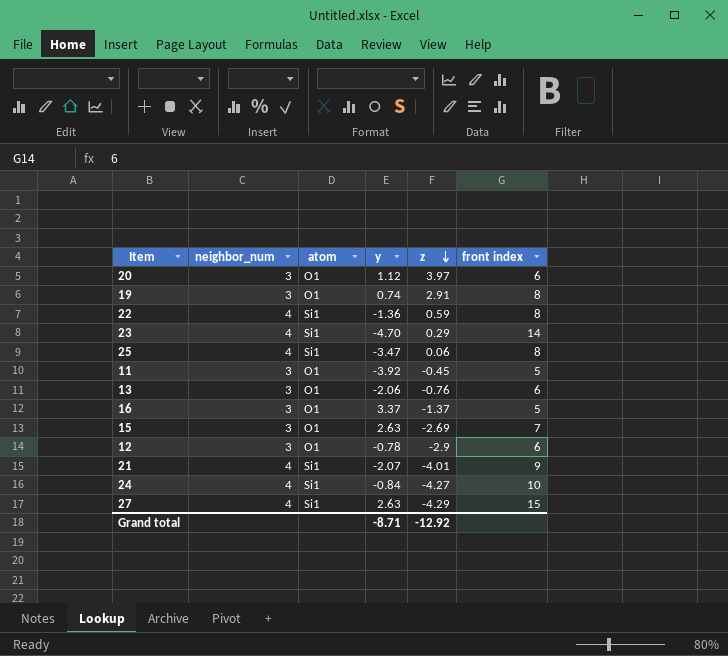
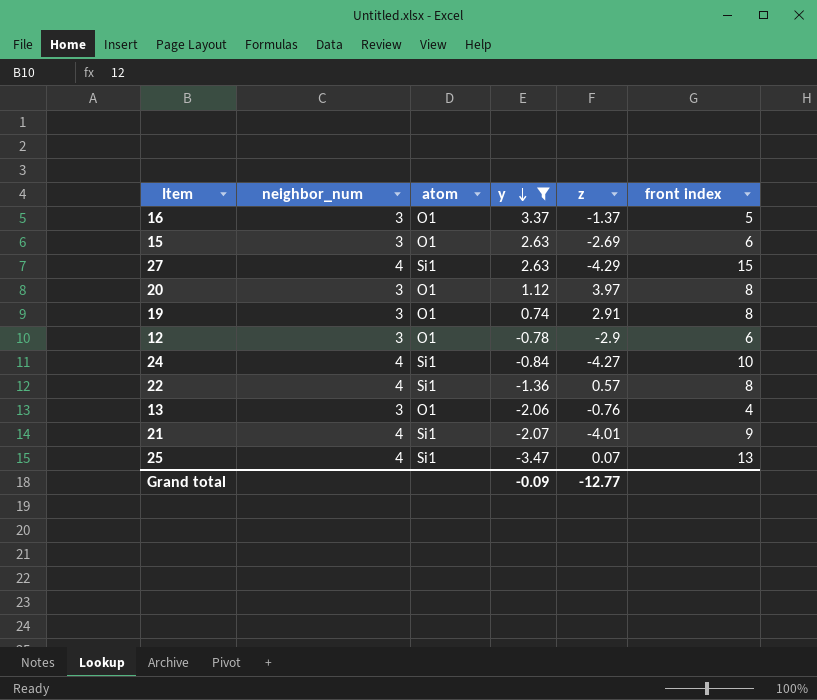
filter: none -> y >= -3.47
row order: z descending -> y descending
15 | front index: 7 -> 6
20 | front index: 6 -> 8
22 | z: 0.59 -> 0.57
13 | front index: 6 -> 4
25 | z: 0.06 -> 0.07
25 | front index: 8 -> 13
Grand total | y: -8.71 -> -0.09
Grand total | z: -12.92 -> -12.77

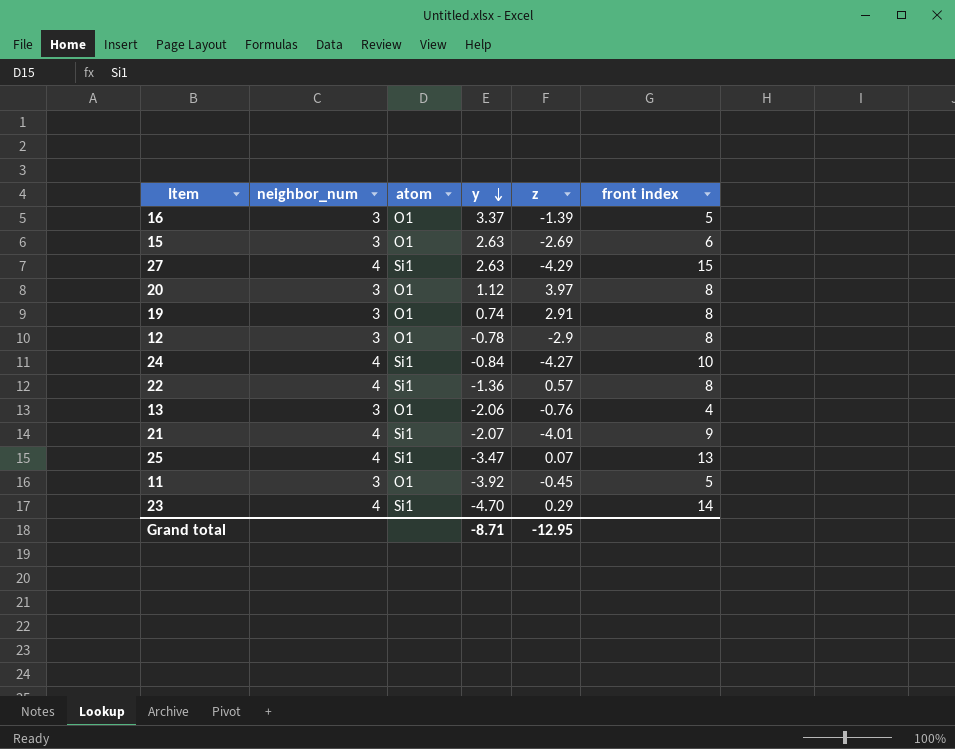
filter: y >= -3.47 -> none
16 | z: -1.37 -> -1.39
12 | front index: 6 -> 8
Grand total | y: -0.09 -> -8.71
Grand total | z: -12.77 -> -12.95

